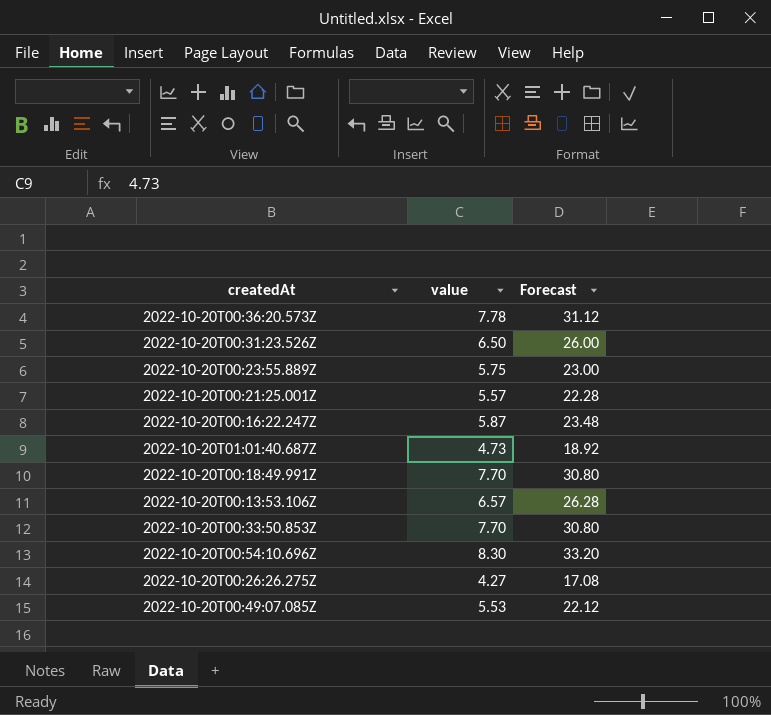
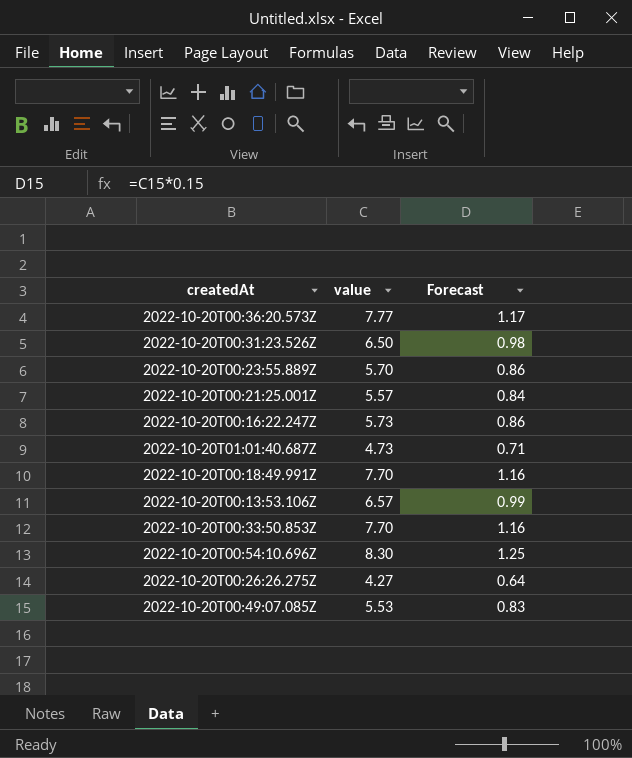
column Forecast | formula: [value] * 4 -> [value] * 0.15
2022-10-20T00:36:20.573Z | value: 7.78 -> 7.77
2022-10-20T00:23:55.889Z | value: 5.75 -> 5.70
2022-10-20T00:16:22.247Z | value: 5.87 -> 5.73

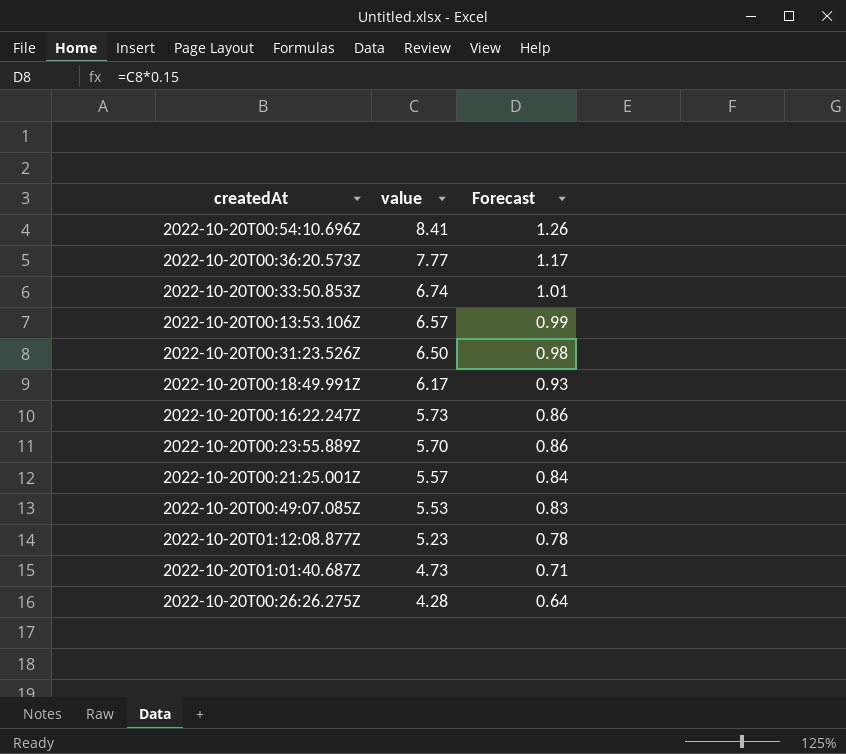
row order: none -> value descending
2022-10-20T00:54:10.696Z | value: 8.30 -> 8.41
2022-10-20T00:54:10.696Z | Forecast: 1.25 -> 1.26
2022-10-20T00:33:50.853Z | value: 7.70 -> 6.74
2022-10-20T00:33:50.853Z | Forecast: 1.16 -> 1.01
2022-10-20T00:18:49.991Z | value: 7.70 -> 6.17
2022-10-20T00:18:49.991Z | Forecast: 1.16 -> 0.93
row 2022-10-20T01:12:08.877Z: none -> 5.23 | 0.78
2022-10-20T00:26:26.275Z | value: 4.27 -> 4.28

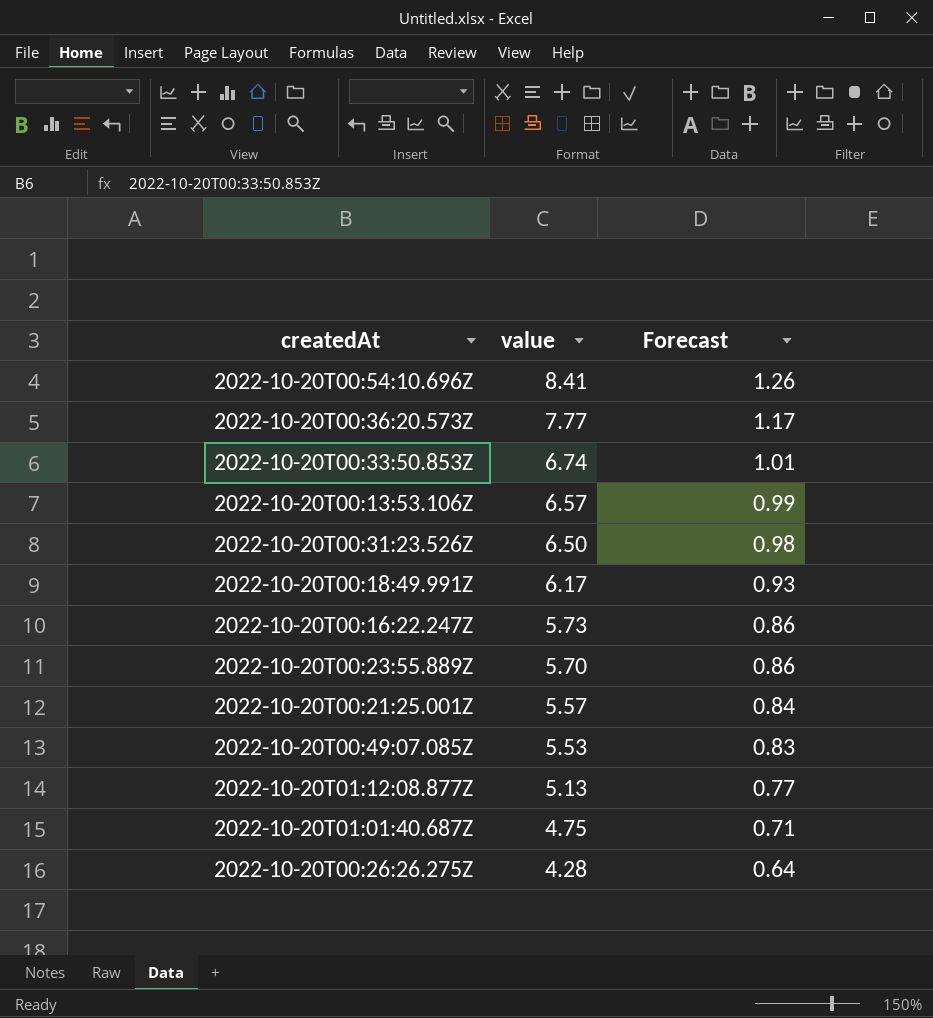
2022-10-20T01:12:08.877Z | value: 5.23 -> 5.13
2022-10-20T01:12:08.877Z | Forecast: 0.78 -> 0.77
2022-10-20T01:01:40.687Z | value: 4.73 -> 4.75

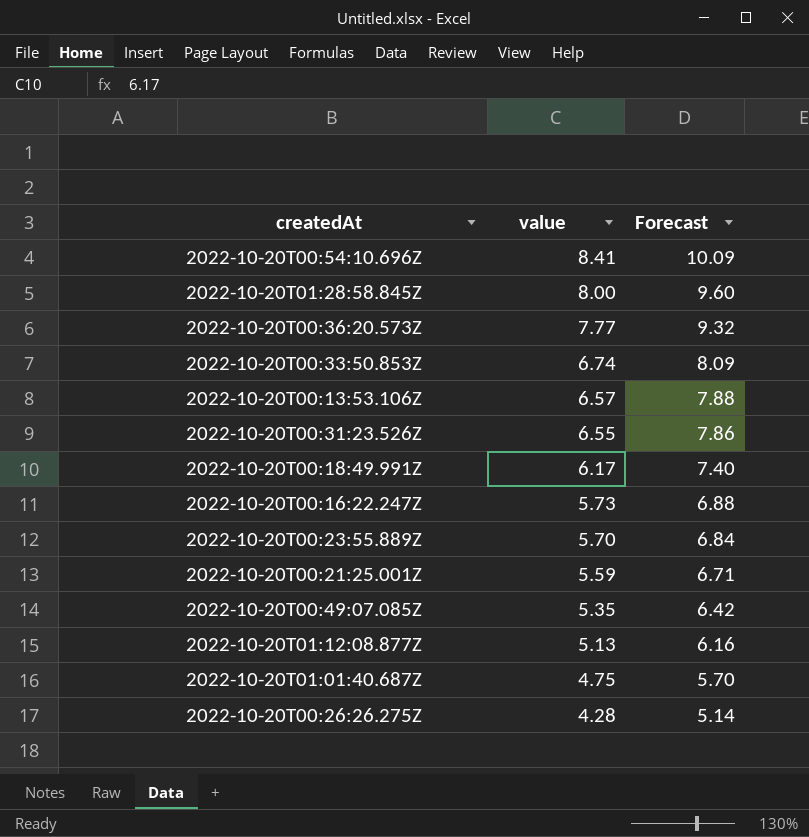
column Forecast | formula: [value] * 0.15 -> [value] * 1.2
row 2022-10-20T01:28:58.845Z: none -> 8.00 | 9.60
2022-10-20T00:31:23.526Z | value: 6.50 -> 6.55
2022-10-20T00:21:25.001Z | value: 5.57 -> 5.59
2022-10-20T00:49:07.085Z | value: 5.53 -> 5.35

